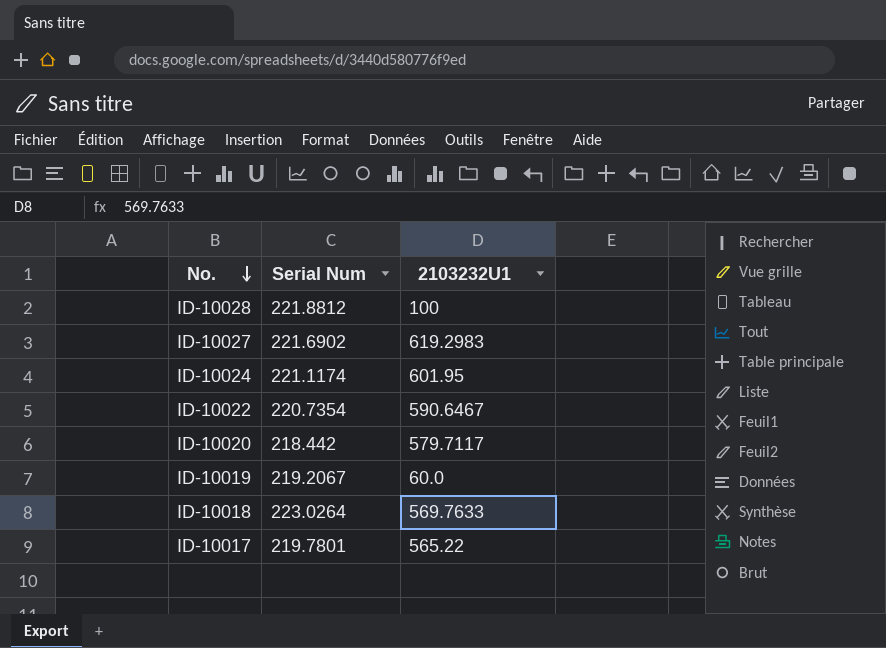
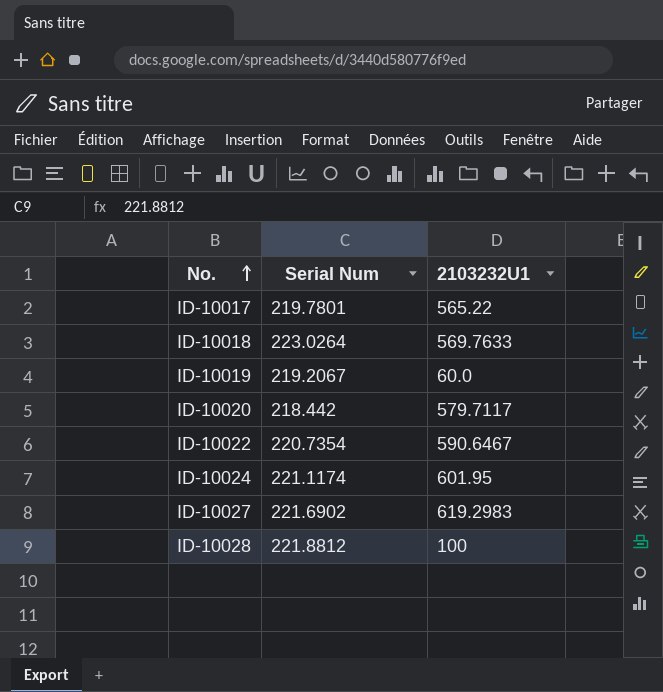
row order: No. descending -> No. ascending

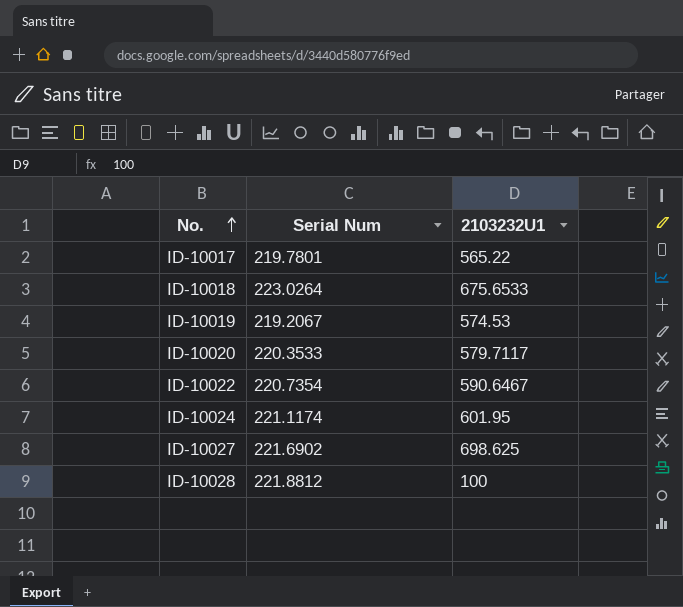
ID-10018 | 2103232U1: 569.7633 -> 675.6533
ID-10019 | 2103232U1: 60.0 -> 574.53
ID-10020 | Serial Num: 218.442 -> 220.3533
ID-10027 | 2103232U1: 619.2983 -> 698.625

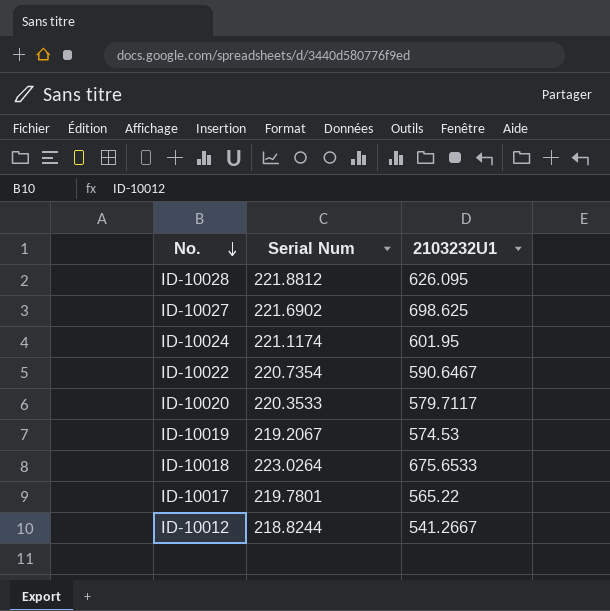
row order: No. ascending -> No. descending
ID-10028 | 2103232U1: 100 -> 626.095
row ID-10012: none -> 218.8244 | 541.2667

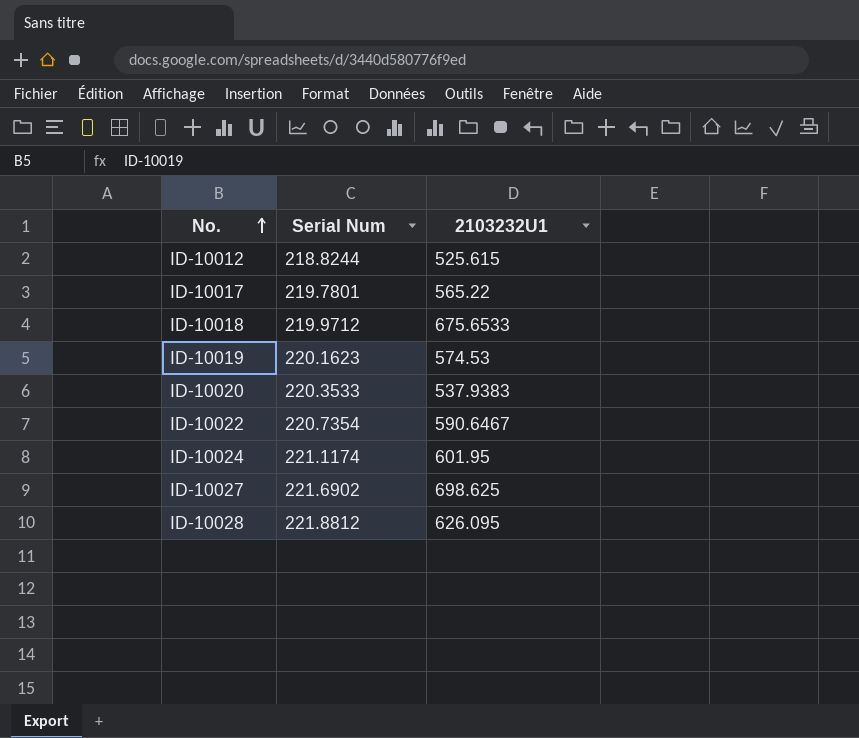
row order: No. descending -> No. ascending
ID-10012 | 2103232U1: 541.2667 -> 525.615
ID-10018 | Serial Num: 223.0264 -> 219.9712
ID-10019 | Serial Num: 219.2067 -> 220.1623
ID-10020 | 2103232U1: 579.7117 -> 537.9383

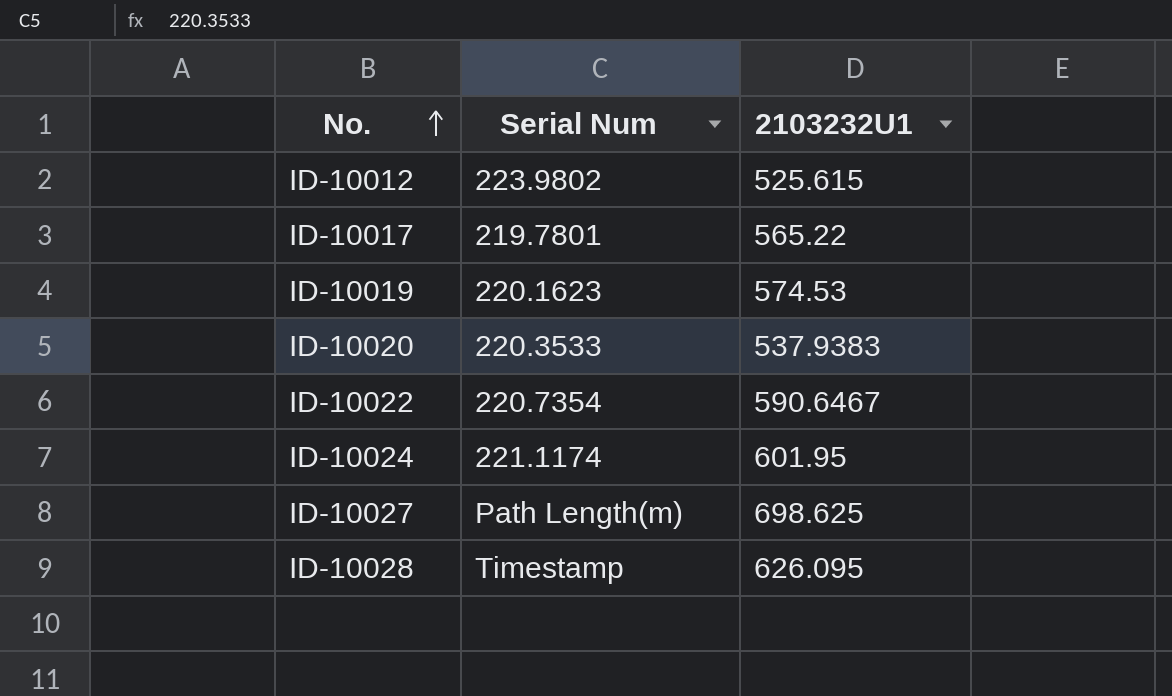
row ID-10018: 219.9712 | 675.6533 -> none
ID-10012 | Serial Num: 218.8244 -> 223.9802
ID-10027 | Serial Num: 221.6902 -> Path Length(m)
ID-10028 | Serial Num: 221.8812 -> Timestamp

